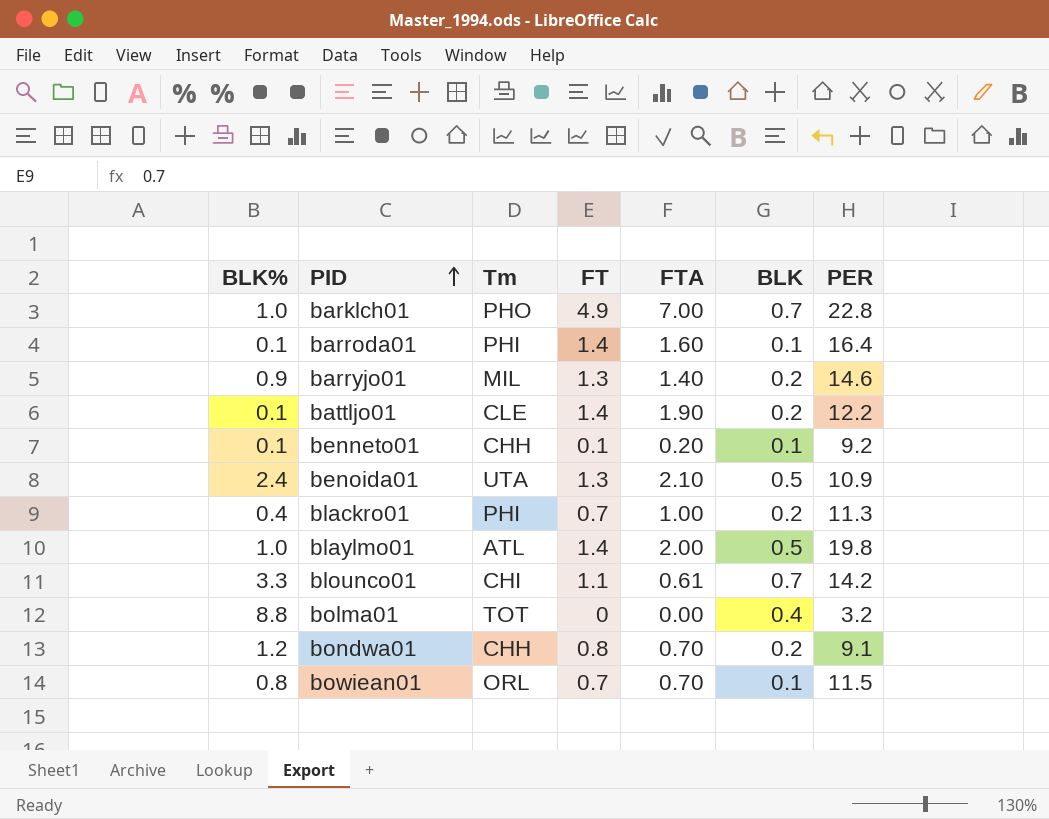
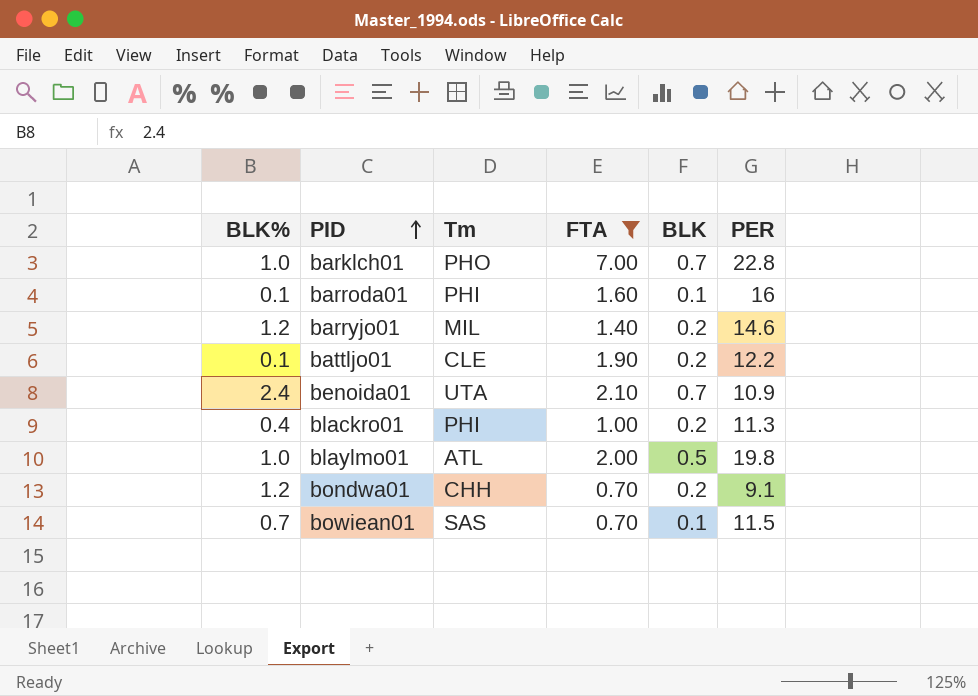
filter: none -> FTA >= 0.70
column FT | position: 4 -> none
barroda01 | PER: 16.4 -> 16
barryjo01 | BLK%: 0.9 -> 1.2
benoida01 | BLK: 0.5 -> 0.7
bowiean01 | BLK%: 0.8 -> 0.7
bowiean01 | Tm: ORL -> SAS

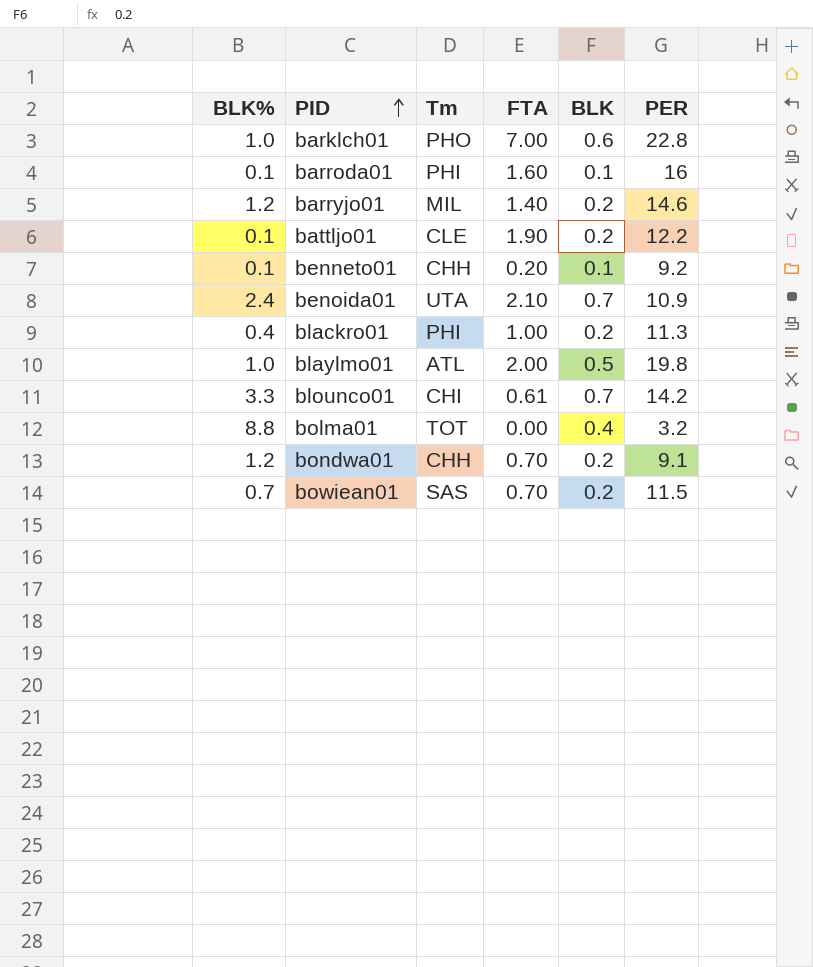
filter: FTA >= 0.70 -> none
barklch01 | BLK: 0.7 -> 0.6
bowiean01 | BLK: 0.1 -> 0.2

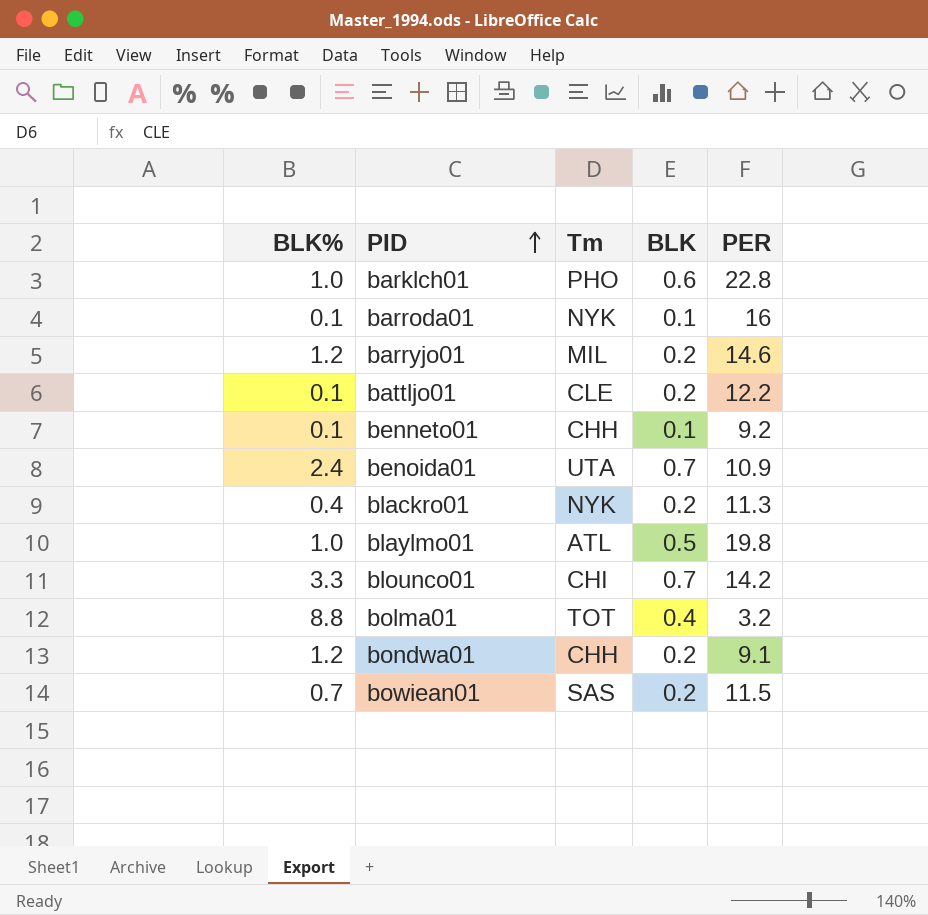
column FTA | position: 4 -> none
barroda01 | Tm: PHI -> NYK
blackro01 | Tm: PHI -> NYK

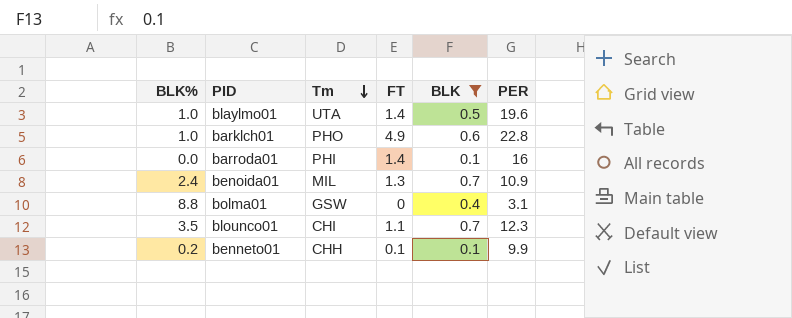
filter: none -> BLK != 0.2
row order: PID ascending -> Tm descending
column FT | position: none -> 4
blaylmo01 | Tm: ATL -> UTA
blaylmo01 | PER: 19.8 -> 19.6
barroda01 | BLK%: 0.1 -> 0.0
barroda01 | Tm: NYK -> PHI
benoida01 | Tm: UTA -> MIL
bolma01 | Tm: TOT -> GSW
bolma01 | PER: 3.2 -> 3.1
blounco01 | BLK%: 3.3 -> 3.5
blounco01 | PER: 14.2 -> 12.3
benneto01 | BLK%: 0.1 -> 0.2
benneto01 | PER: 9.2 -> 9.9

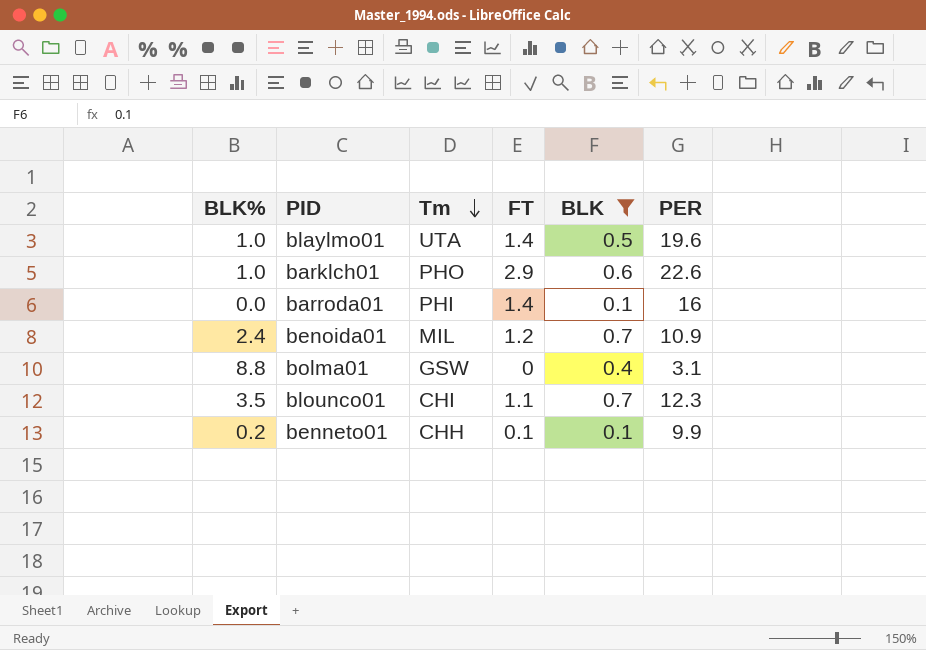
barklch01 | FT: 4.9 -> 2.9
barklch01 | PER: 22.8 -> 22.6
benoida01 | FT: 1.3 -> 1.2

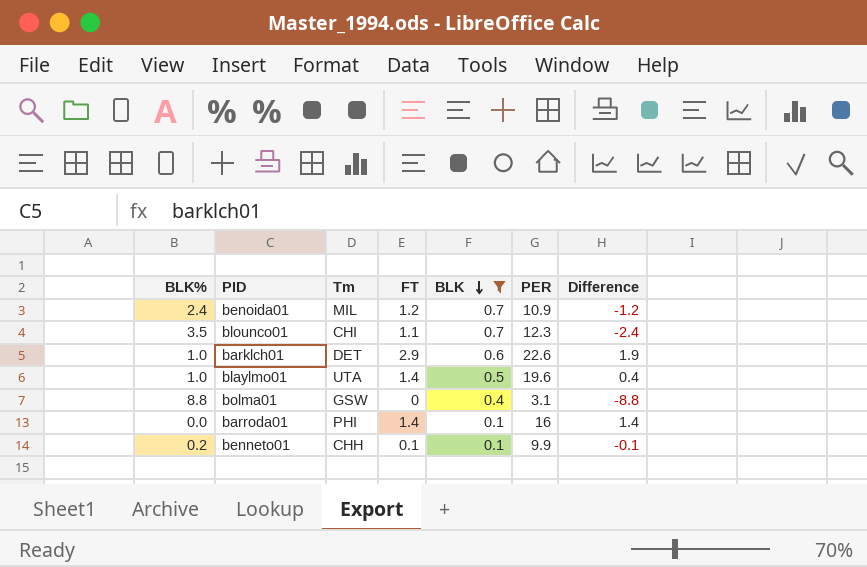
row order: Tm descending -> BLK descending
column Difference | formula: none -> [FT] - [BLK%]
barklch01 | Tm: PHO -> DET

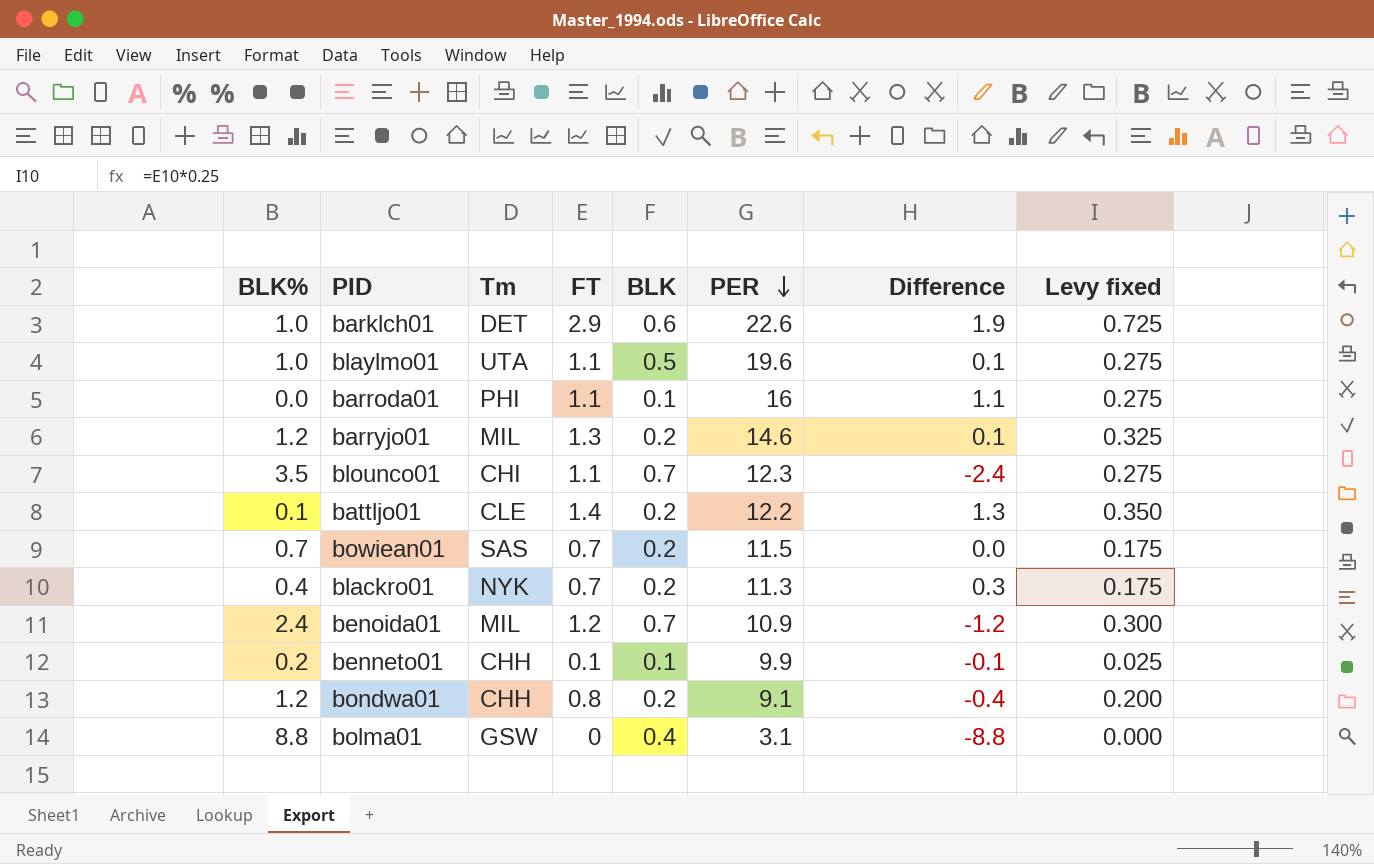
filter: BLK != 0.2 -> none
row order: BLK descending -> PER descending
column Levy fixed | formula: none -> [FT] * 0.25
blaylmo01 | FT: 1.4 -> 1.1
blaylmo01 | Difference: 0.4 -> 0.1
barroda01 | FT: 1.4 -> 1.1
barroda01 | Difference: 1.4 -> 1.1

